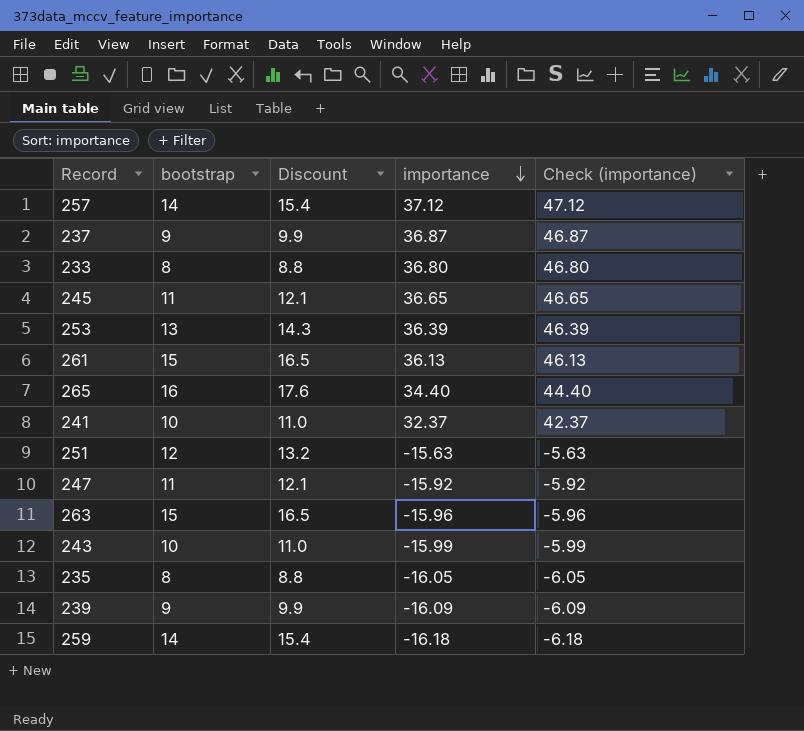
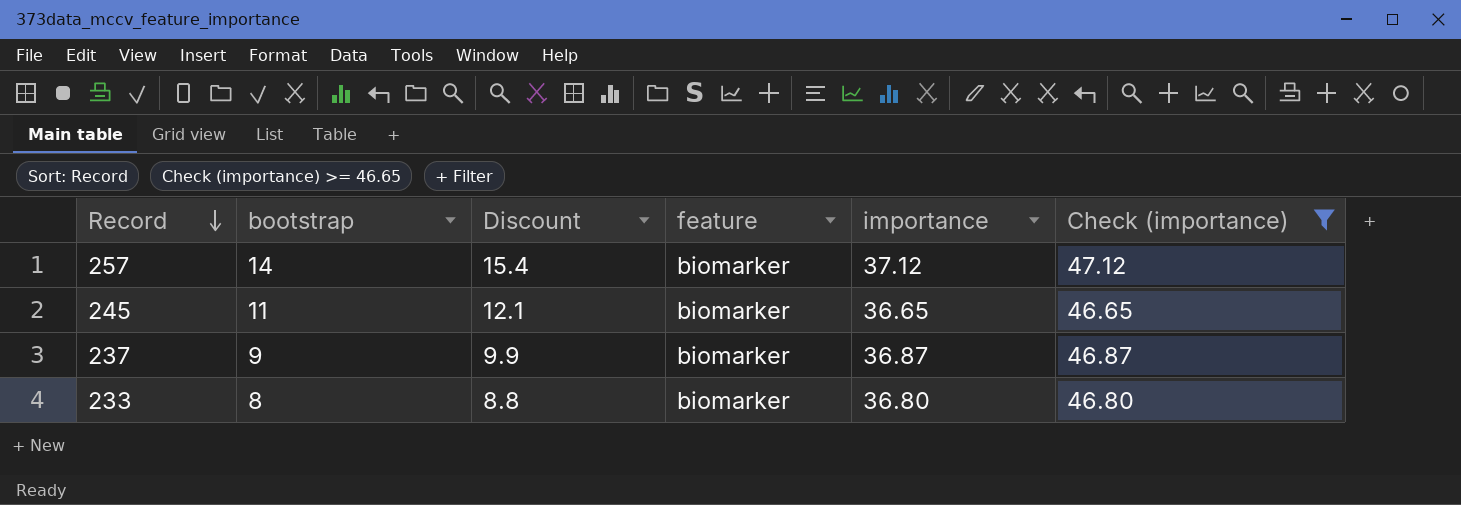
filter: none -> Check (importance) >= 46.65
row order: importance descending -> Record descending
column feature | position: none -> 4

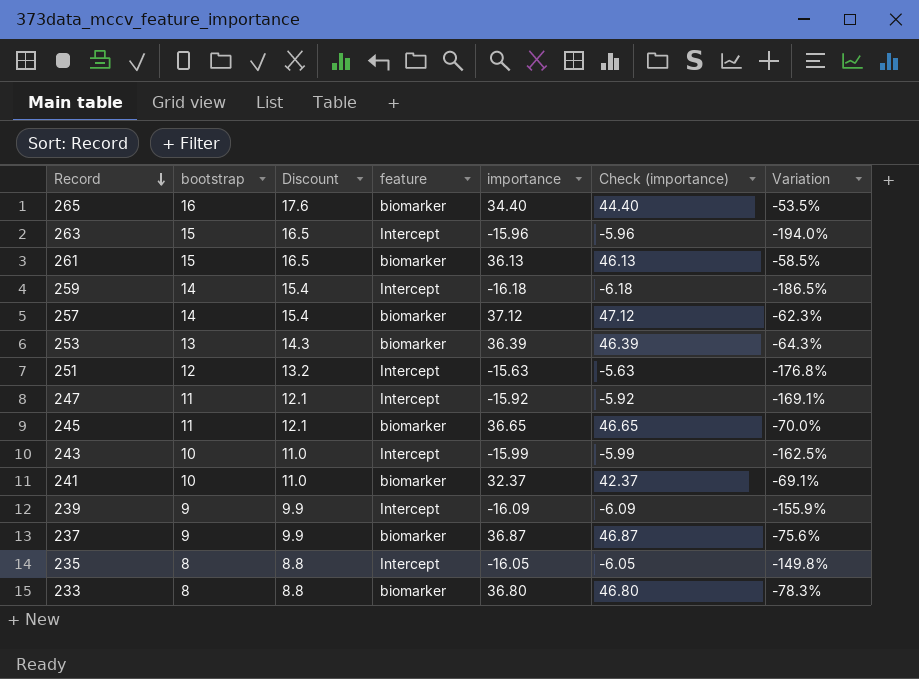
filter: Check (importance) >= 46.65 -> none
column Variation | formula: none -> ([bootstrap] - [importance]) / [importance]

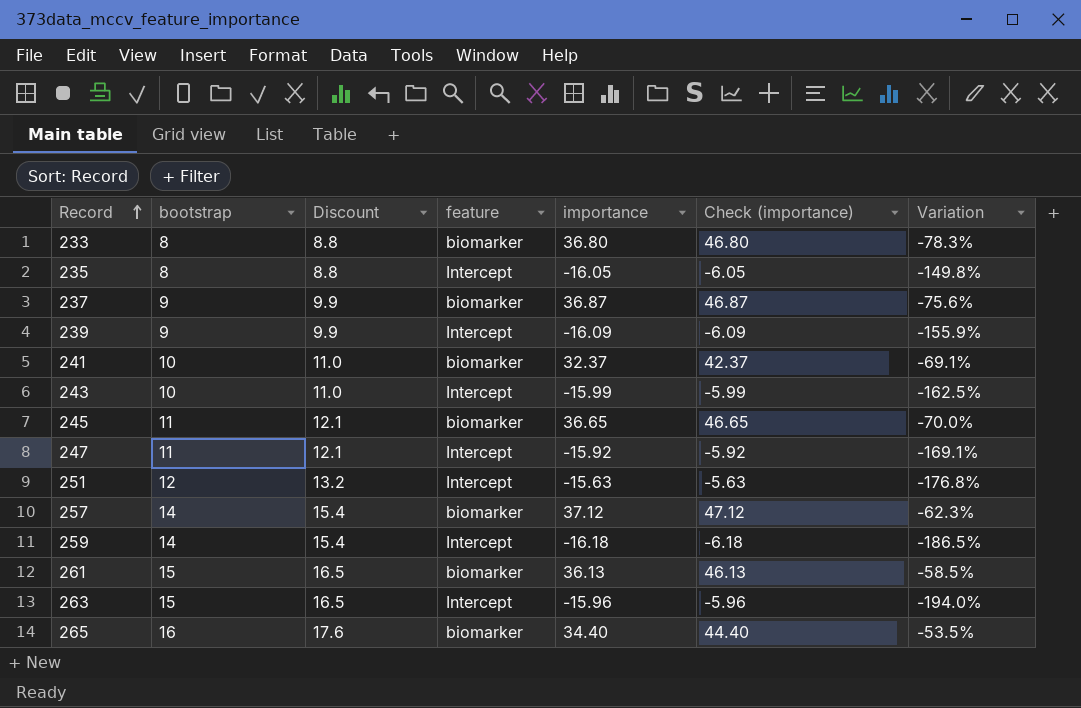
row order: Record descending -> Record ascending
row 253: 13 | 14.3 | biomarker | 36.39 | 46.39 | -64.3% -> none

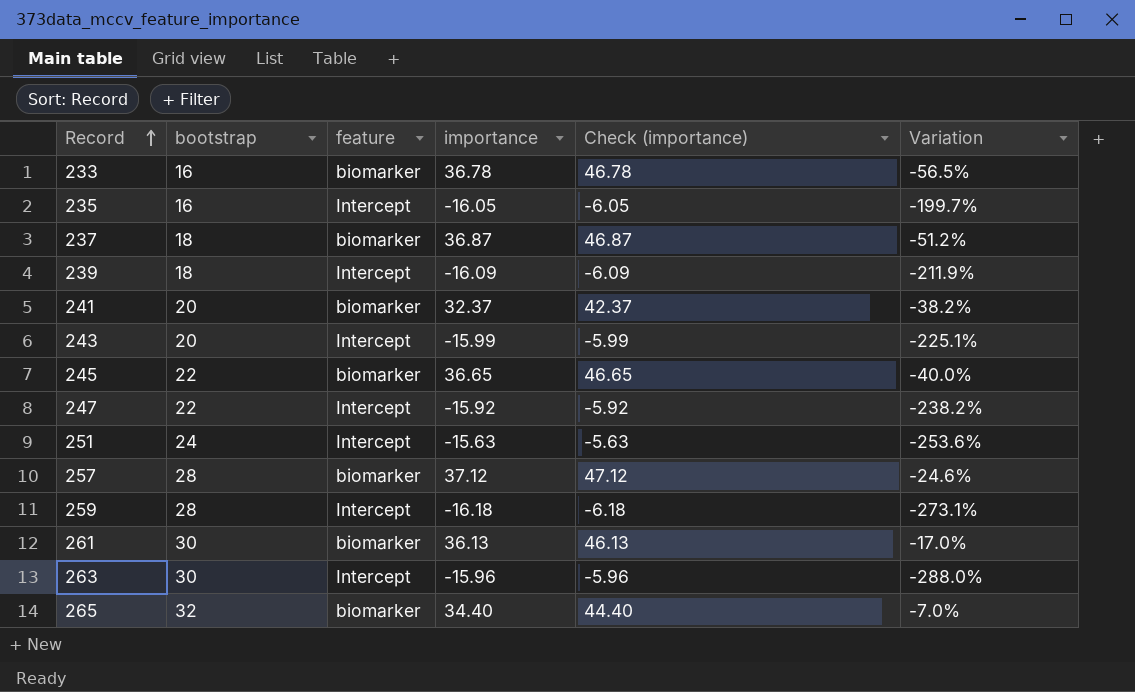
column Discount | formula: [bootstrap] * 1.1 -> none
233 | bootstrap: 8 -> 16
233 | importance: 36.80 -> 36.78
233 | Check (importance): 46.80 -> 46.78
233 | Variation: -78.3% -> -56.5%
235 | bootstrap: 8 -> 16
235 | Variation: -149.8% -> -199.7%
237 | bootstrap: 9 -> 18
237 | Variation: -75.6% -> -51.2%
239 | bootstrap: 9 -> 18
239 | Variation: -155.9% -> -211.9%
241 | bootstrap: 10 -> 20
241 | Variation: -69.1% -> -38.2%
243 | bootstrap: 10 -> 20
243 | Variation: -162.5% -> -225.1%
245 | bootstrap: 11 -> 22
245 | Variation: -70.0% -> -40.0%
247 | bootstrap: 11 -> 22
247 | Variation: -169.1% -> -238.2%
251 | bootstrap: 12 -> 24
251 | Variation: -176.8% -> -253.6%
257 | bootstrap: 14 -> 28
257 | Variation: -62.3% -> -24.6%
259 | bootstrap: 14 -> 28
259 | Variation: -186.5% -> -273.1%
261 | bootstrap: 15 -> 30
261 | Variation: -58.5% -> -17.0%
263 | bootstrap: 15 -> 30
263 | Variation: -194.0% -> -288.0%
265 | bootstrap: 16 -> 32
265 | Variation: -53.5% -> -7.0%

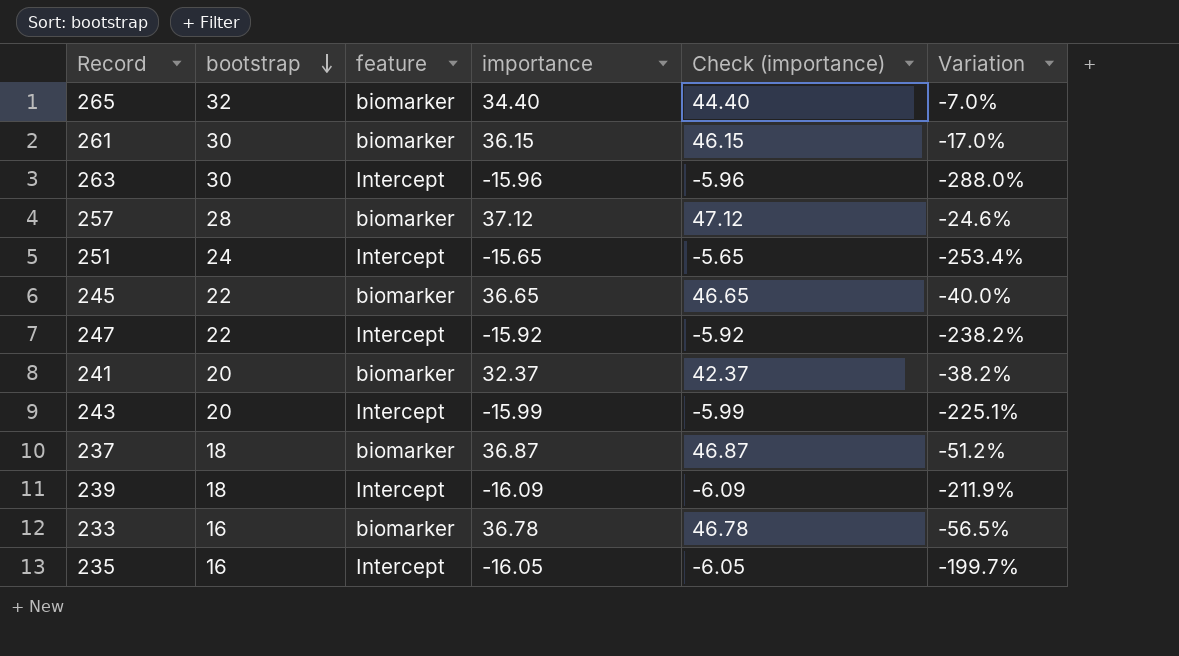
row order: Record ascending -> bootstrap descending
row 259: 28 | Intercept | -16.18 | -6.18 | -273.1% -> none
261 | importance: 36.13 -> 36.15
261 | Check (importance): 46.13 -> 46.15
251 | importance: -15.63 -> -15.65
251 | Check (importance): -5.63 -> -5.65
251 | Variation: -253.6% -> -253.4%

